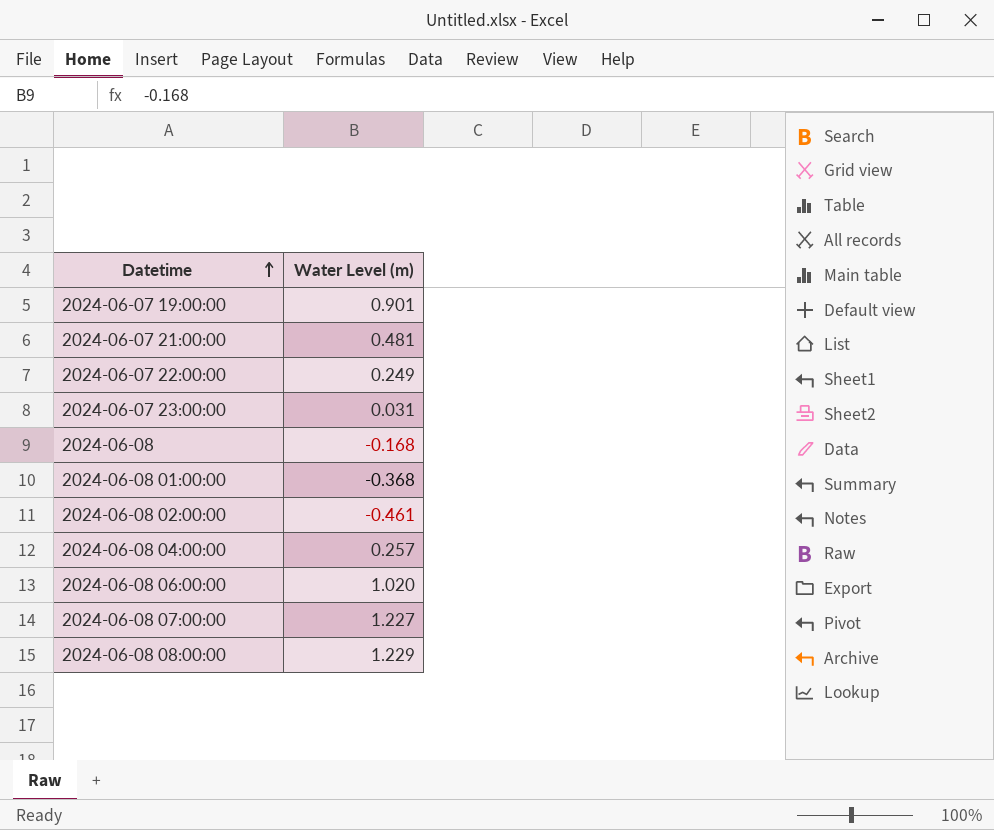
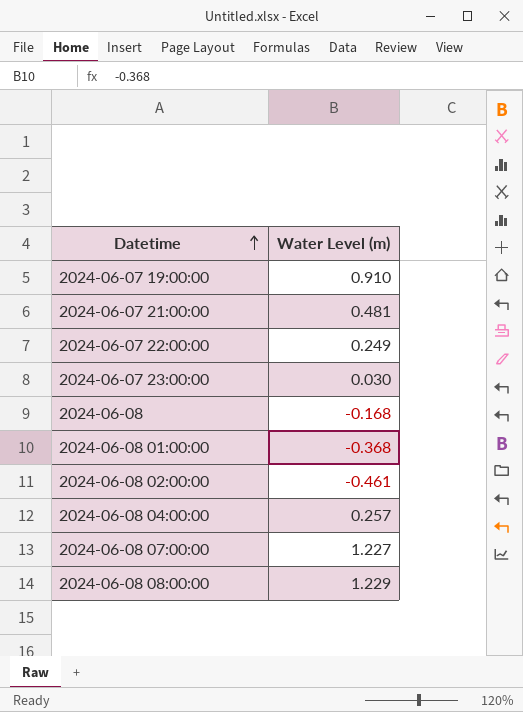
row 2024-06-08 06:00:00: 1.020 -> none
2024-06-07 19:00:00 | Water Level (m): 0.901 -> 0.910
2024-06-07 23:00:00 | Water Level (m): 0.031 -> 0.030

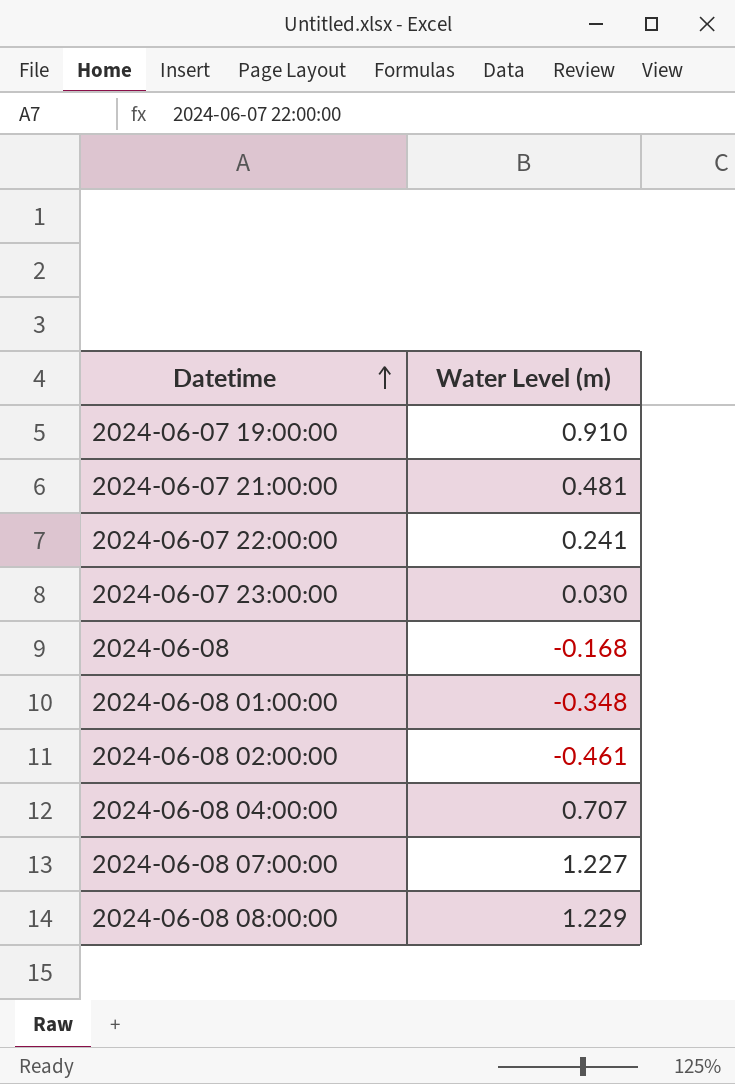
2024-06-07 22:00:00 | Water Level (m): 0.249 -> 0.241
2024-06-08 01:00:00 | Water Level (m): -0.368 -> -0.348
2024-06-08 04:00:00 | Water Level (m): 0.257 -> 0.707

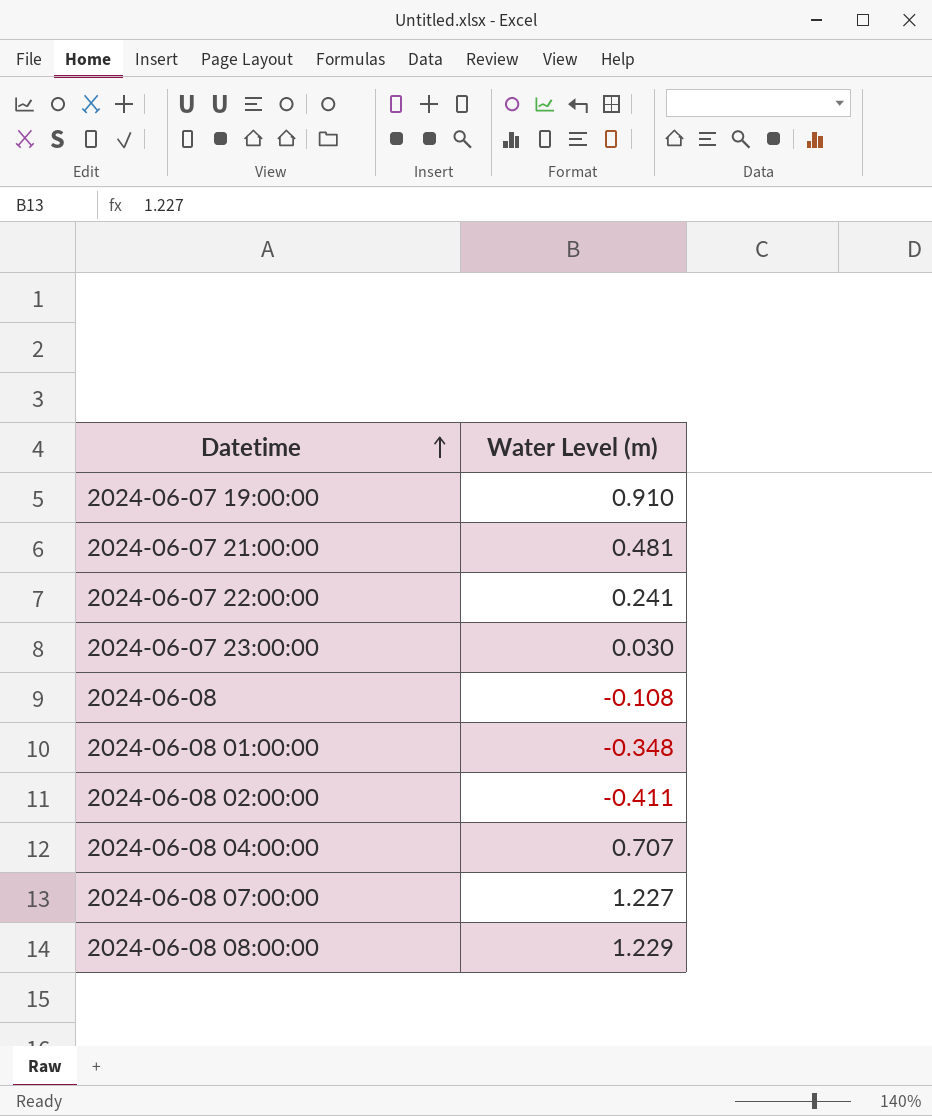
2024-06-08 | Water Level (m): -0.168 -> -0.108
2024-06-08 02:00:00 | Water Level (m): -0.461 -> -0.411

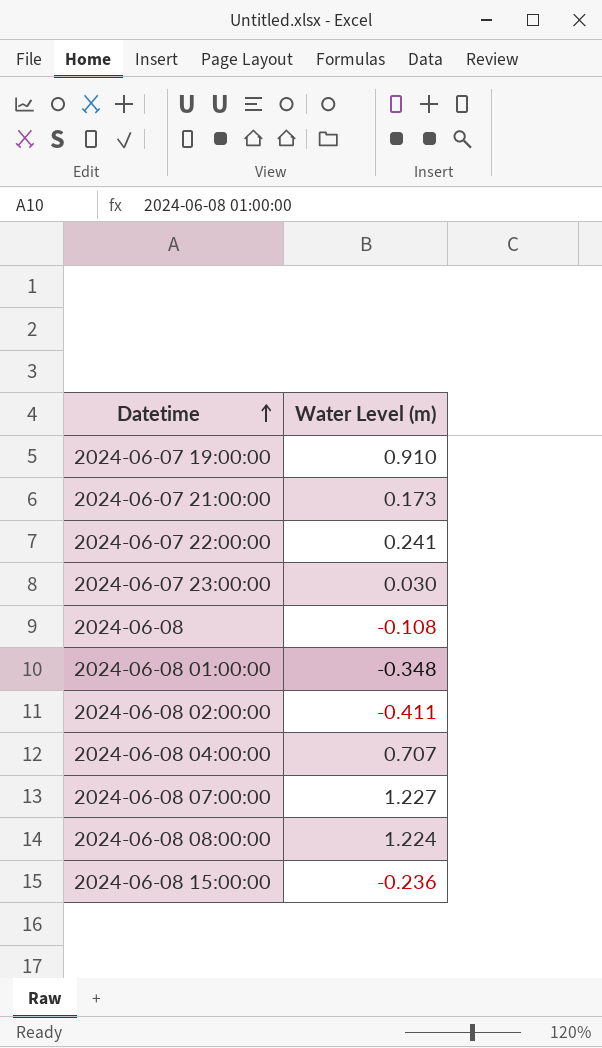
2024-06-07 21:00:00 | Water Level (m): 0.481 -> 0.173
2024-06-08 08:00:00 | Water Level (m): 1.229 -> 1.224
row 2024-06-08 15:00:00: none -> -0.236

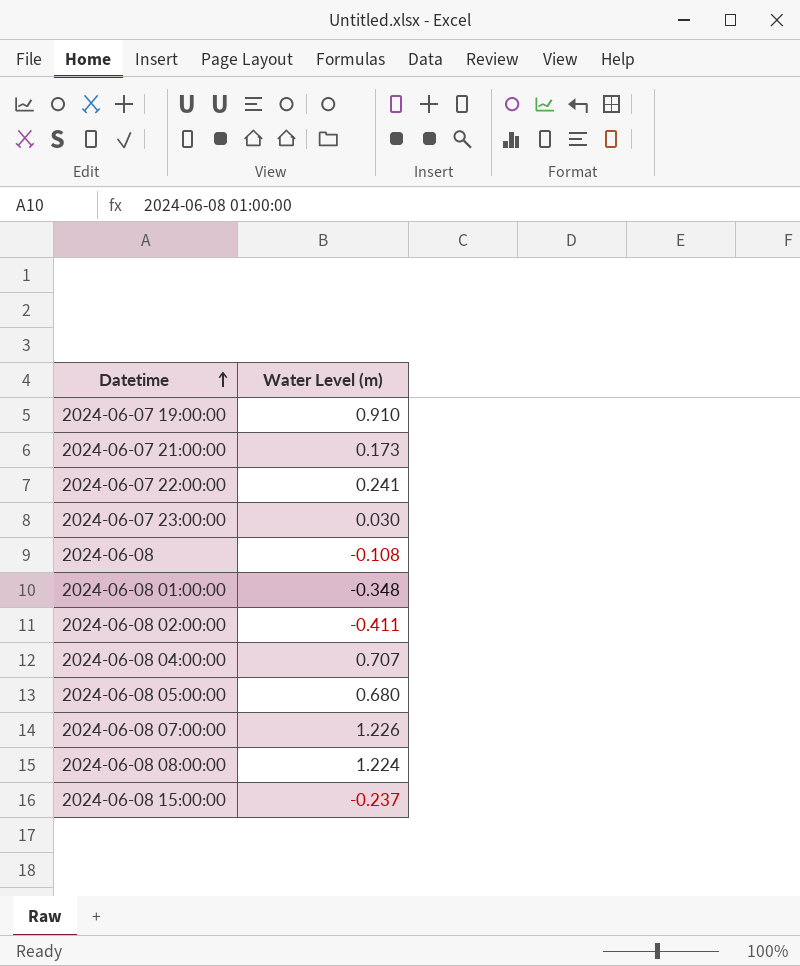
row 2024-06-08 05:00:00: none -> 0.680
2024-06-08 07:00:00 | Water Level (m): 1.227 -> 1.226
2024-06-08 15:00:00 | Water Level (m): -0.236 -> -0.237

